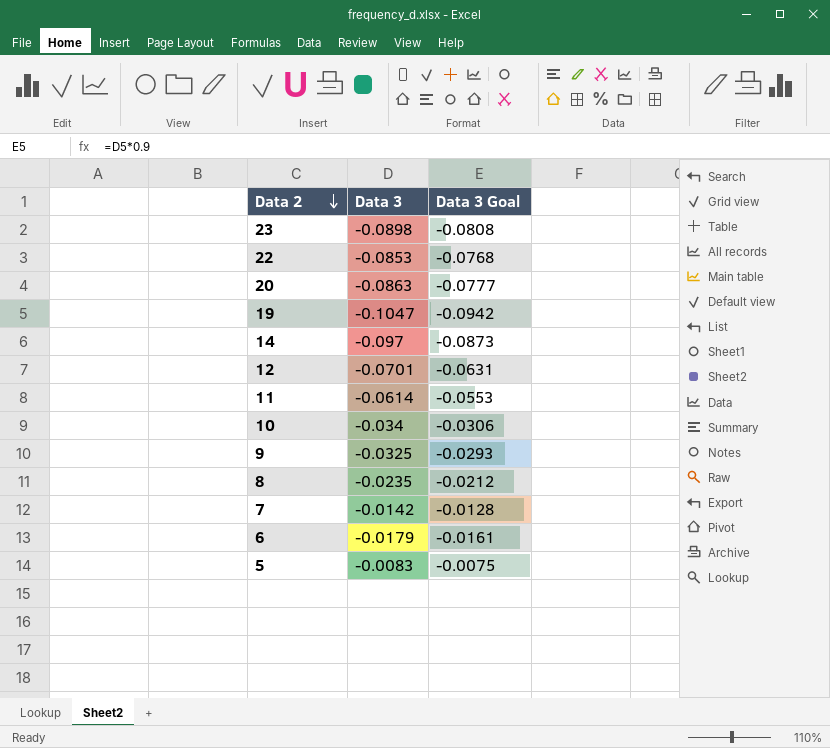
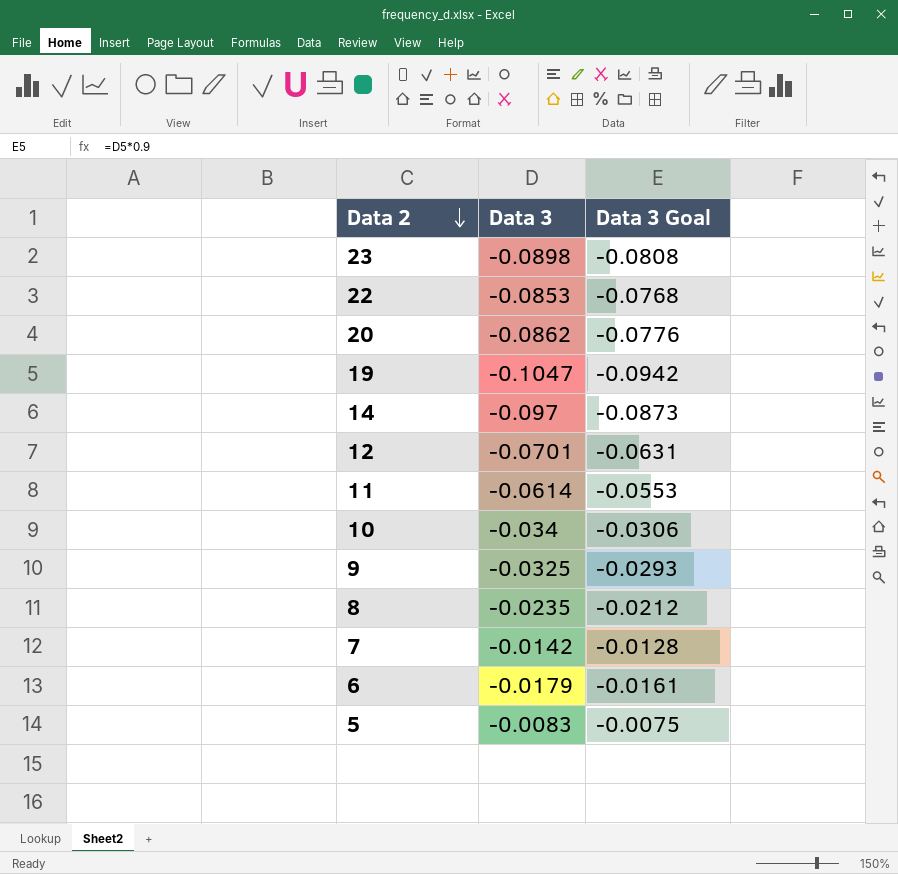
20 | Data 3: -0.0863 -> -0.0862
20 | Data 3 Goal: -0.0777 -> -0.0776

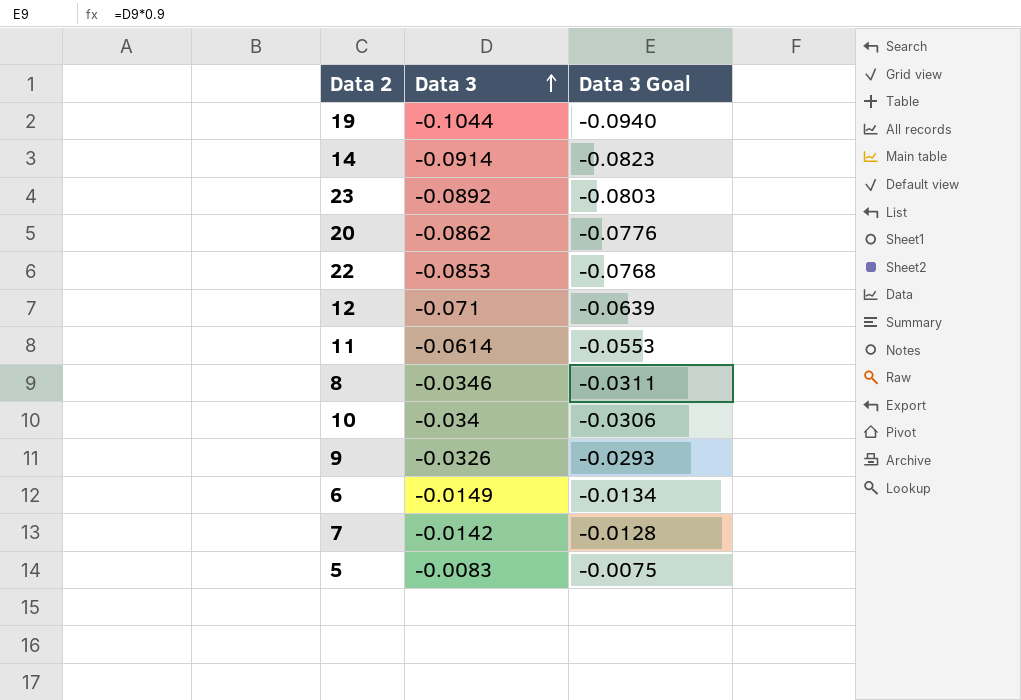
row order: Data 2 descending -> Data 3 ascending
19 | Data 3: -0.1047 -> -0.1044
19 | Data 3 Goal: -0.0942 -> -0.0940
14 | Data 3: -0.097 -> -0.0914
14 | Data 3 Goal: -0.0873 -> -0.0823
23 | Data 3: -0.0898 -> -0.0892
23 | Data 3 Goal: -0.0808 -> -0.0803
12 | Data 3: -0.0701 -> -0.071
12 | Data 3 Goal: -0.0631 -> -0.0639
8 | Data 3: -0.0235 -> -0.0346
8 | Data 3 Goal: -0.0212 -> -0.0311
9 | Data 3: -0.0325 -> -0.0326
6 | Data 3: -0.0179 -> -0.0149
6 | Data 3 Goal: -0.0161 -> -0.0134

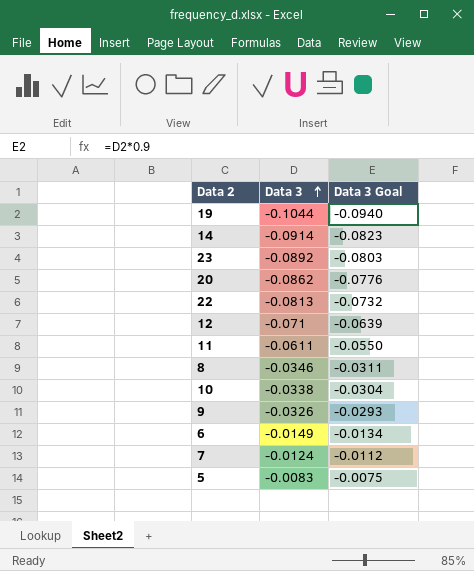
22 | Data 3: -0.0853 -> -0.0813
22 | Data 3 Goal: -0.0768 -> -0.0732
11 | Data 3: -0.0614 -> -0.0611
11 | Data 3 Goal: -0.0553 -> -0.0550
10 | Data 3: -0.034 -> -0.0338
10 | Data 3 Goal: -0.0306 -> -0.0304
7 | Data 3: -0.0142 -> -0.0124
7 | Data 3 Goal: -0.0128 -> -0.0112

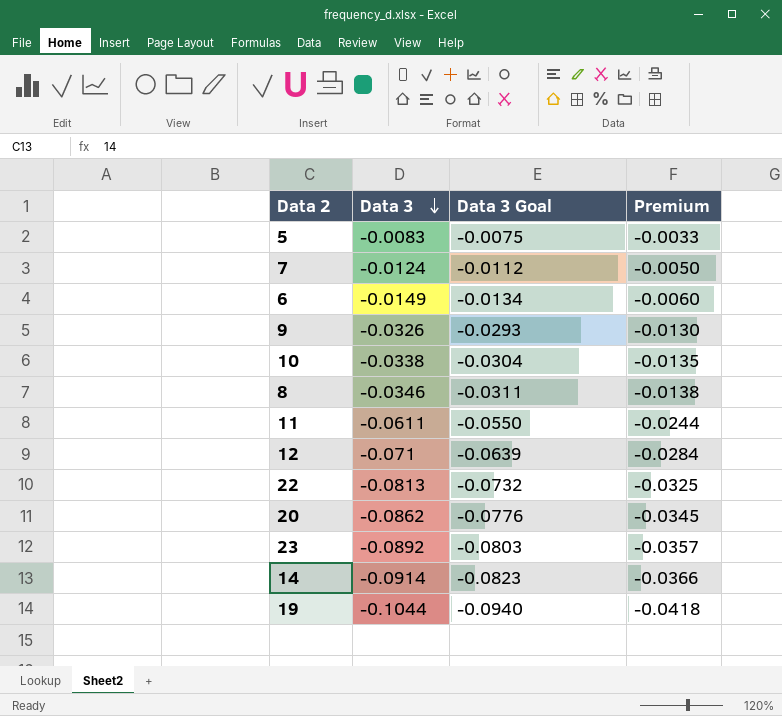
row order: Data 3 ascending -> Data 3 descending
column Premium | formula: none -> [Data 3] * 0.4

